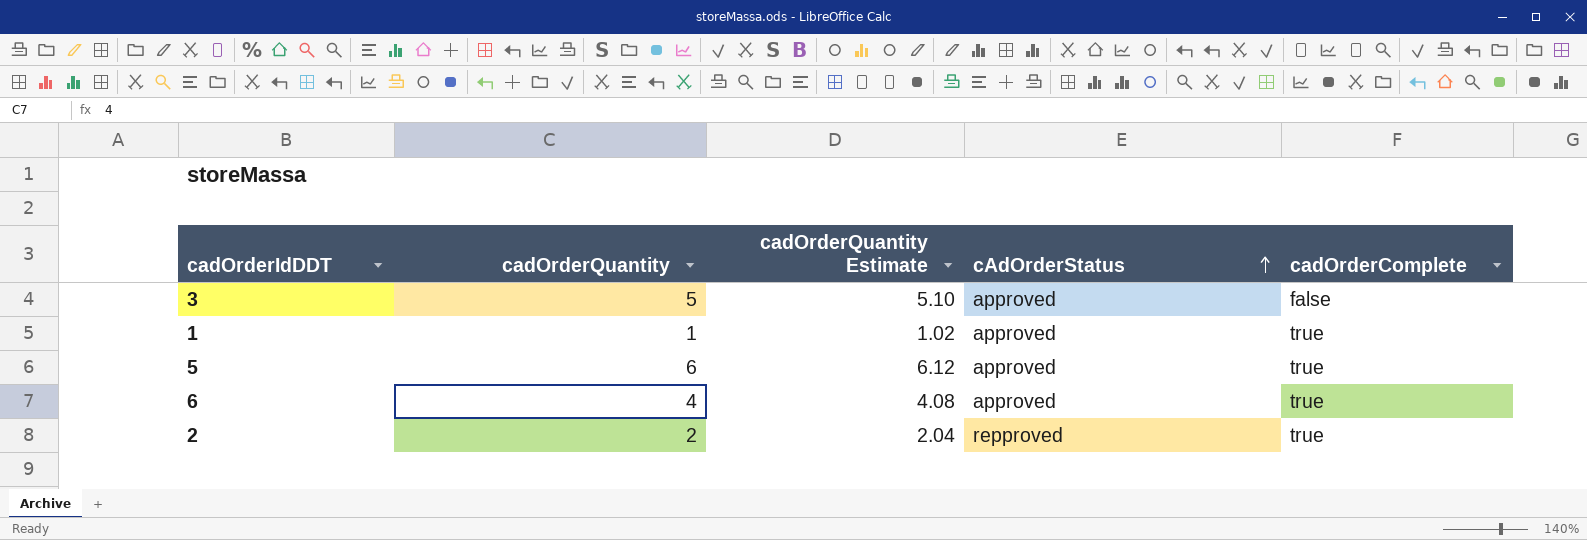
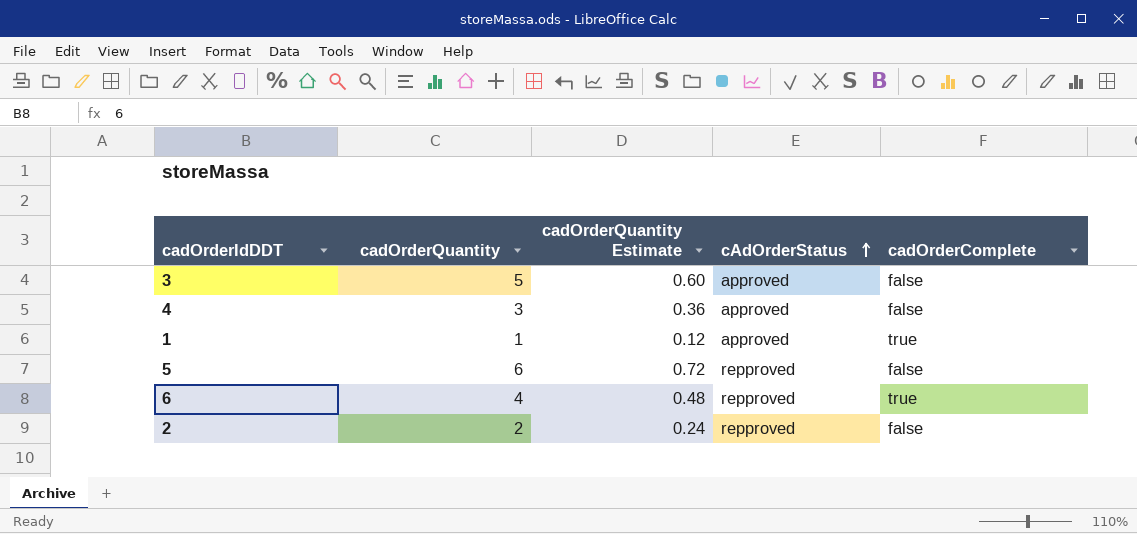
column cadOrderQuantity Estimate | formula: [cadOrderQuantity] * 1.02 -> [cadOrderQuantity] * 0.12
row 4: none -> 3 | 0.36 | approved | false
5 | cAdOrderStatus: approved -> repproved
5 | cadOrderComplete: true -> false
6 | cAdOrderStatus: approved -> repproved
2 | cadOrderComplete: true -> false

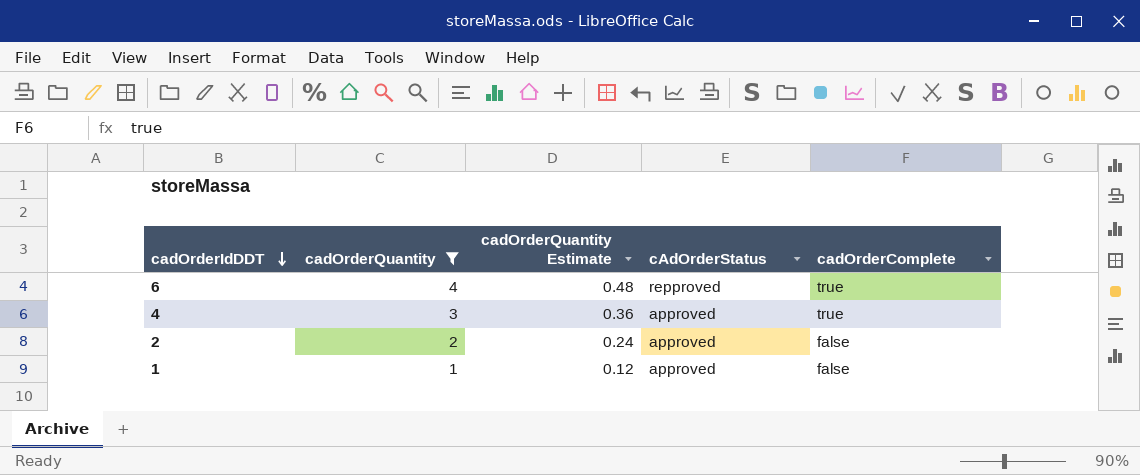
filter: none -> cadOrderQuantity <= 4
row order: cAdOrderStatus ascending -> cadOrderIdDDT descending
4 | cadOrderComplete: false -> true
2 | cAdOrderStatus: repproved -> approved
1 | cadOrderComplete: true -> false

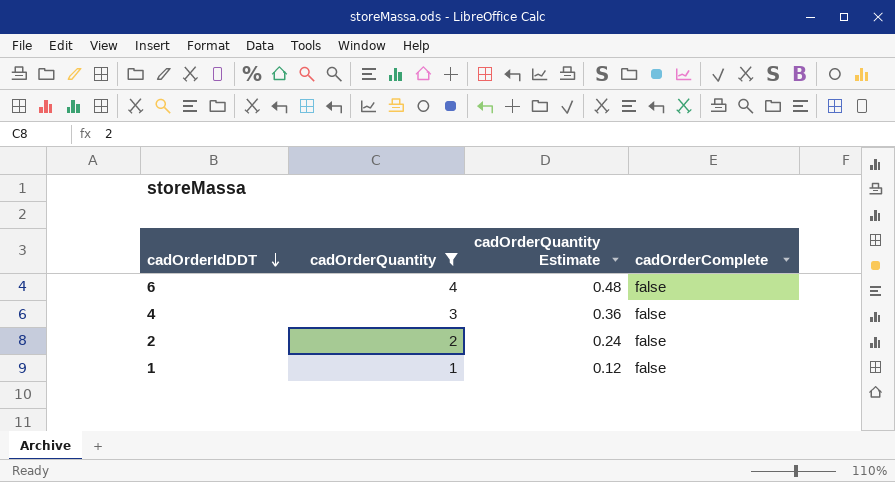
column cAdOrderStatus | position: 4 -> none
6 | cadOrderComplete: true -> false
4 | cadOrderComplete: true -> false

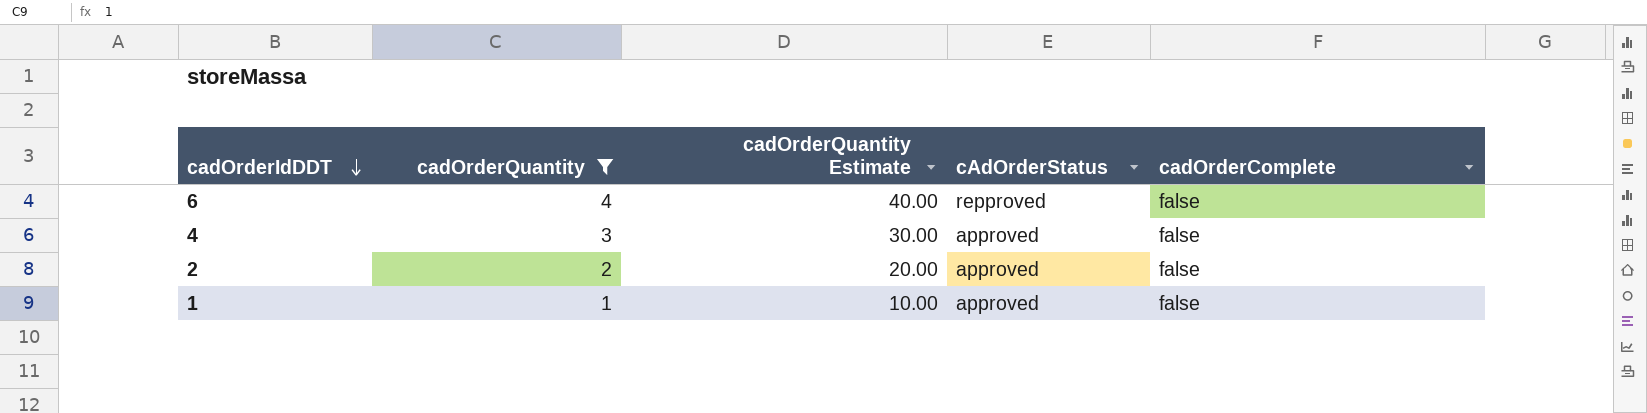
column cadOrderQuantity Estimate | formula: [cadOrderQuantity] * 0.12 -> [cadOrderQuantity] * 10
column cAdOrderStatus | position: none -> 4

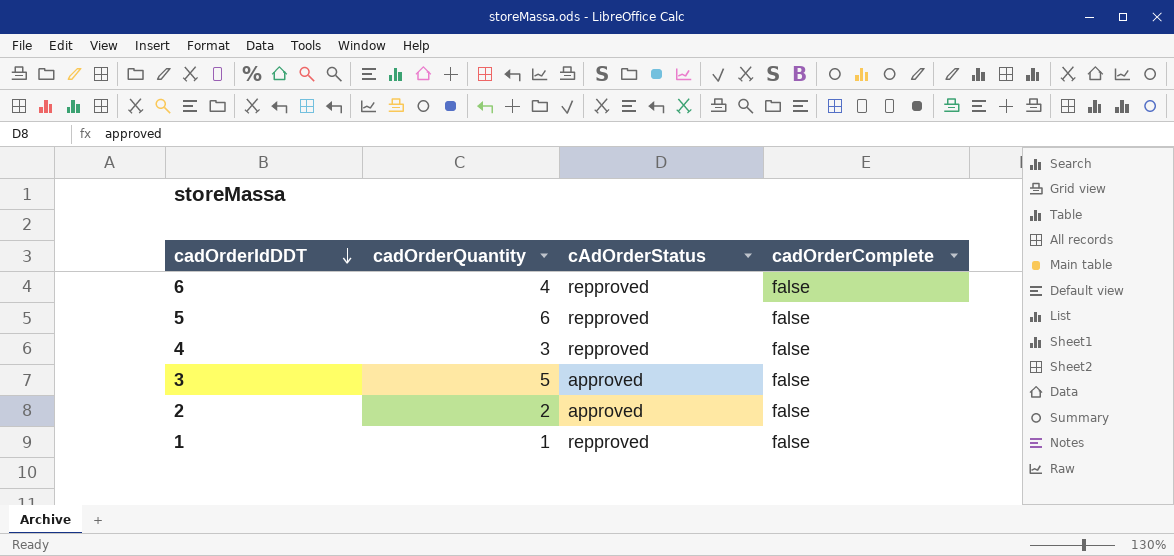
filter: cadOrderQuantity <= 4 -> none
column cadOrderQuantity Estimate | formula: [cadOrderQuantity] * 10 -> none
4 | cAdOrderStatus: approved -> repproved
1 | cAdOrderStatus: approved -> repproved

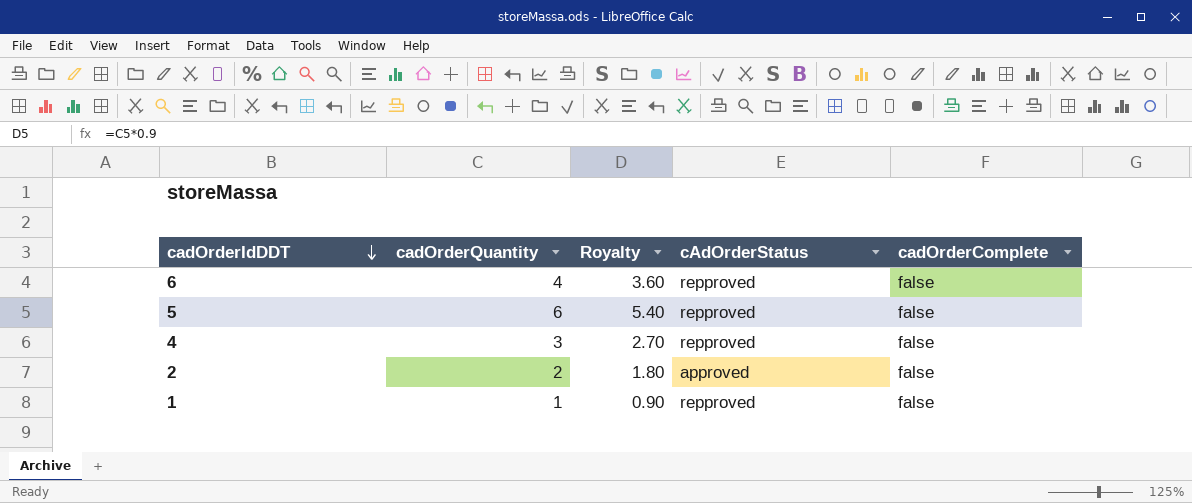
column Royalty | formula: none -> [cadOrderQuantity] * 0.9
row 3: 5 | approved | false -> none

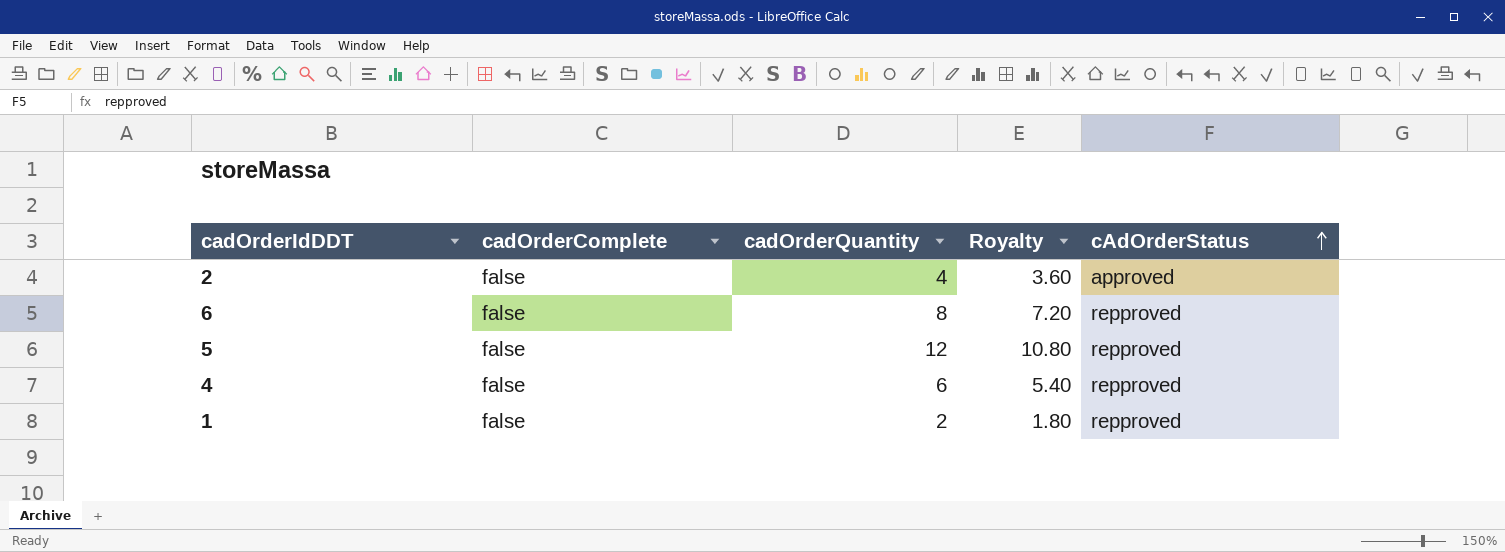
row order: cadOrderIdDDT descending -> cAdOrderStatus ascending
column cadOrderComplete | position: 5 -> 2
2 | cadOrderQuantity: 2 -> 4
2 | Royalty: 1.80 -> 3.60
6 | cadOrderQuantity: 4 -> 8
6 | Royalty: 3.60 -> 7.20
5 | cadOrderQuantity: 6 -> 12
5 | Royalty: 5.40 -> 10.80
4 | cadOrderQuantity: 3 -> 6
4 | Royalty: 2.70 -> 5.40
1 | cadOrderQuantity: 1 -> 2
1 | Royalty: 0.90 -> 1.80

